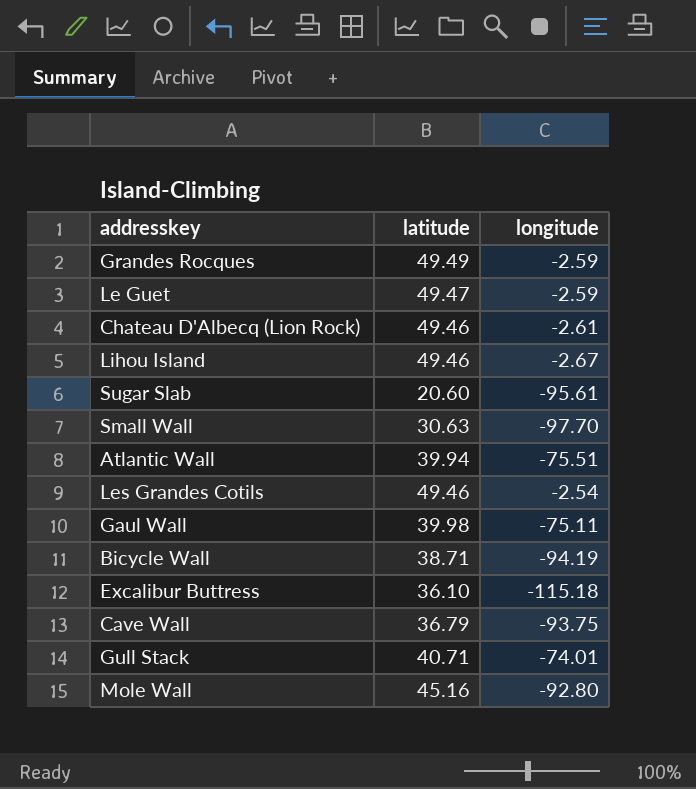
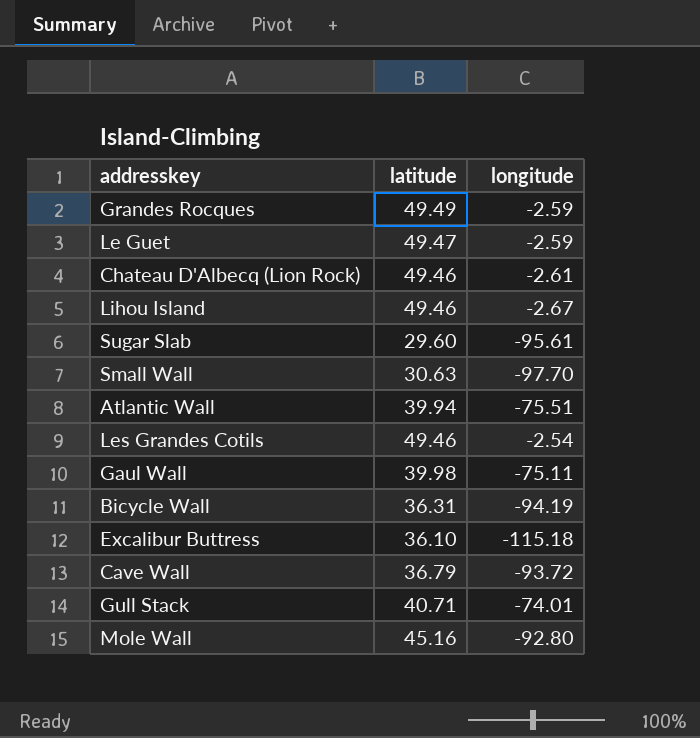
Sugar Slab | latitude: 20.60 -> 29.60
Bicycle Wall | latitude: 38.71 -> 36.31
Cave Wall | longitude: -93.75 -> -93.72

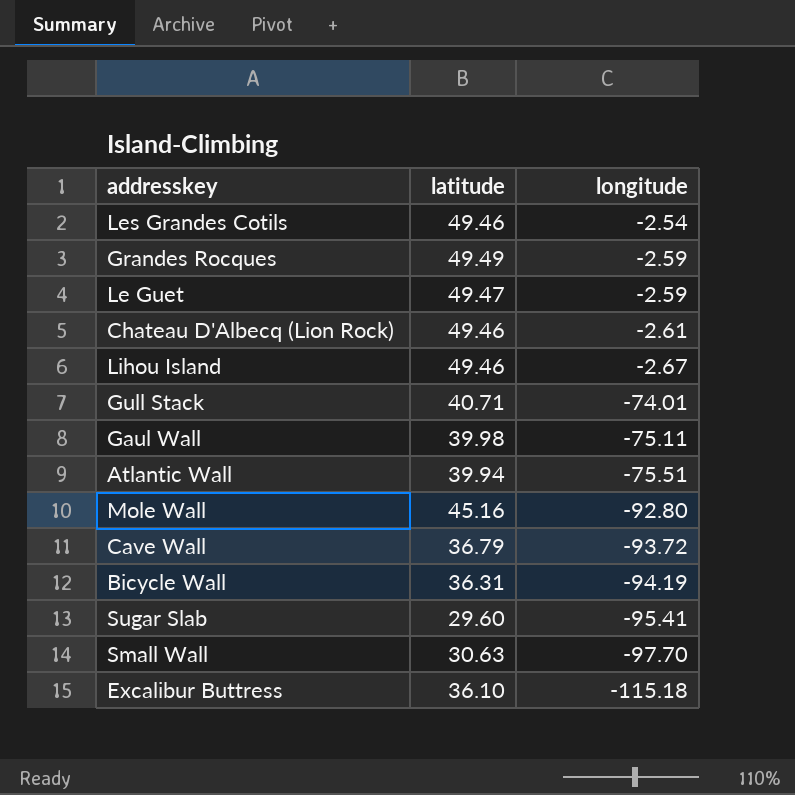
row order: none -> longitude descending
Sugar Slab | longitude: -95.61 -> -95.41

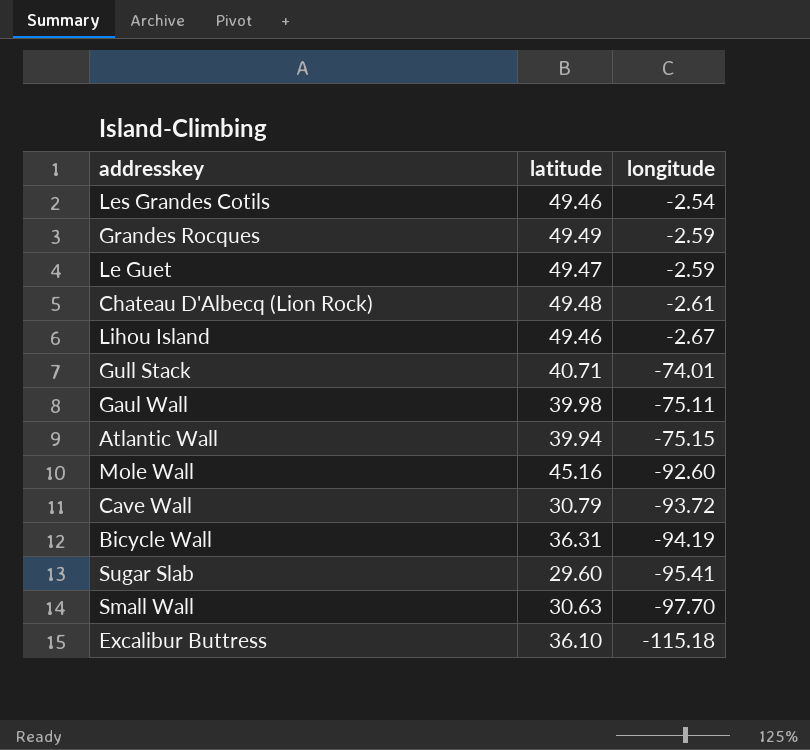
Chateau D'Albecq (Lion Rock) | latitude: 49.46 -> 49.48
Atlantic Wall | longitude: -75.51 -> -75.15
Mole Wall | longitude: -92.80 -> -92.60
Cave Wall | latitude: 36.79 -> 30.79

